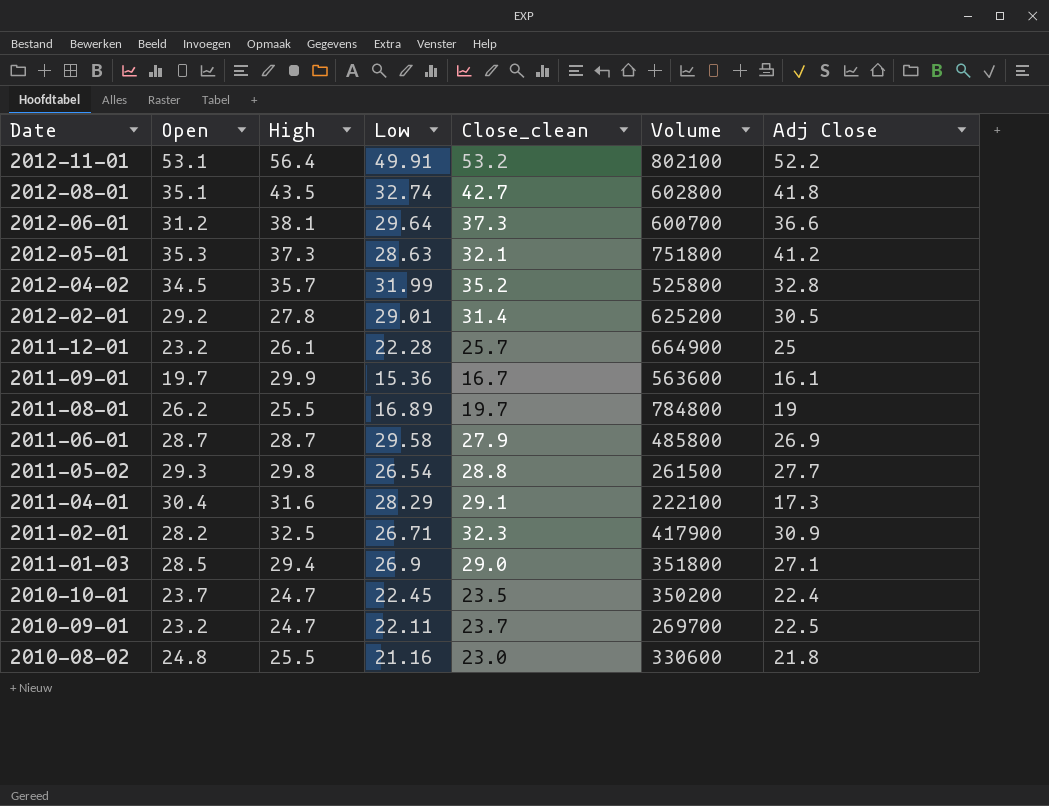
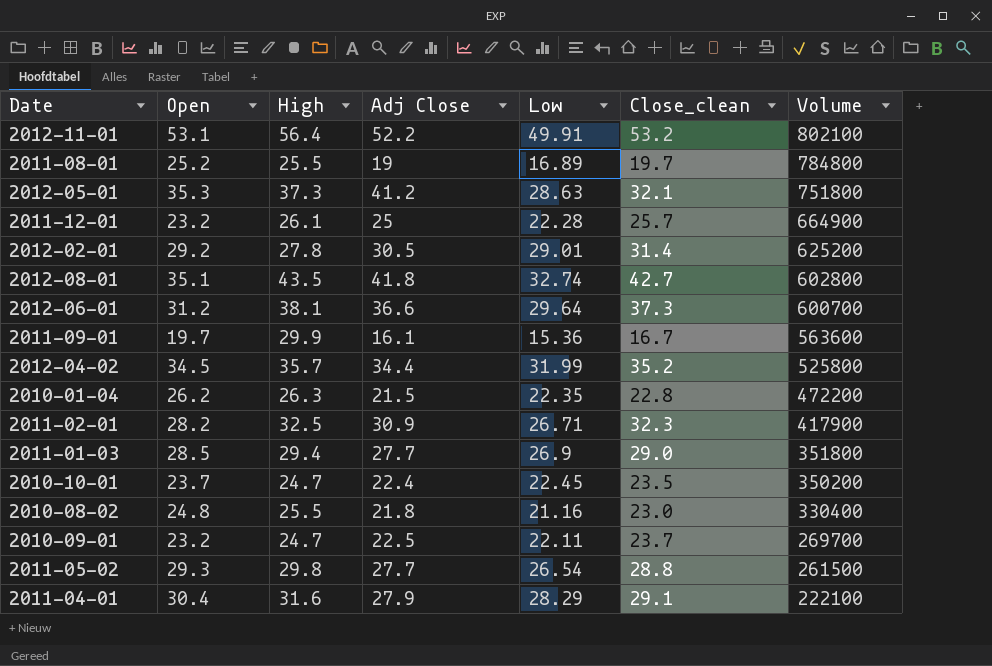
row order: Date descending -> Volume descending
column Adj Close | position: 7 -> 4
row 2011-06-01: 28.7 | 28.7 | 29.58 | 27.9 | 485800 | 26.9 -> none
2011-08-01 | Open: 26.2 -> 25.2
2012-04-02 | Adj Close: 32.8 -> 34.4
row 2010-01-04: none -> 26.2 | 26.3 | 21.5 | 22.35 | 22.8 | 472200
2011-01-03 | Adj Close: 27.1 -> 27.7
2010-08-02 | Volume: 330600 -> 330400
2011-04-01 | Adj Close: 17.3 -> 27.9

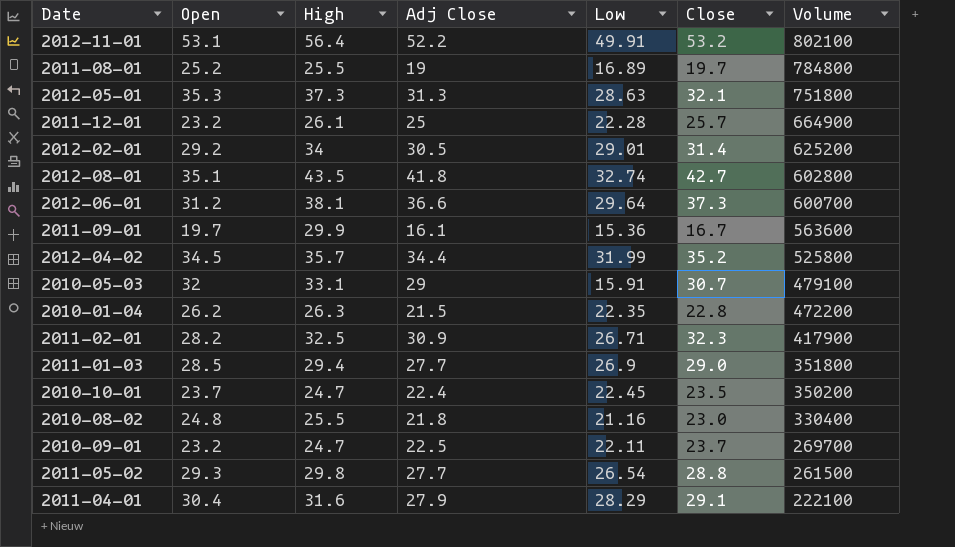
column name: Close_clean -> Close
2012-05-01 | Adj Close: 41.2 -> 31.3
2012-02-01 | High: 27.8 -> 34
row 2010-05-03: none -> 32 | 33.1 | 29 | 15.91 | 30.7 | 479100

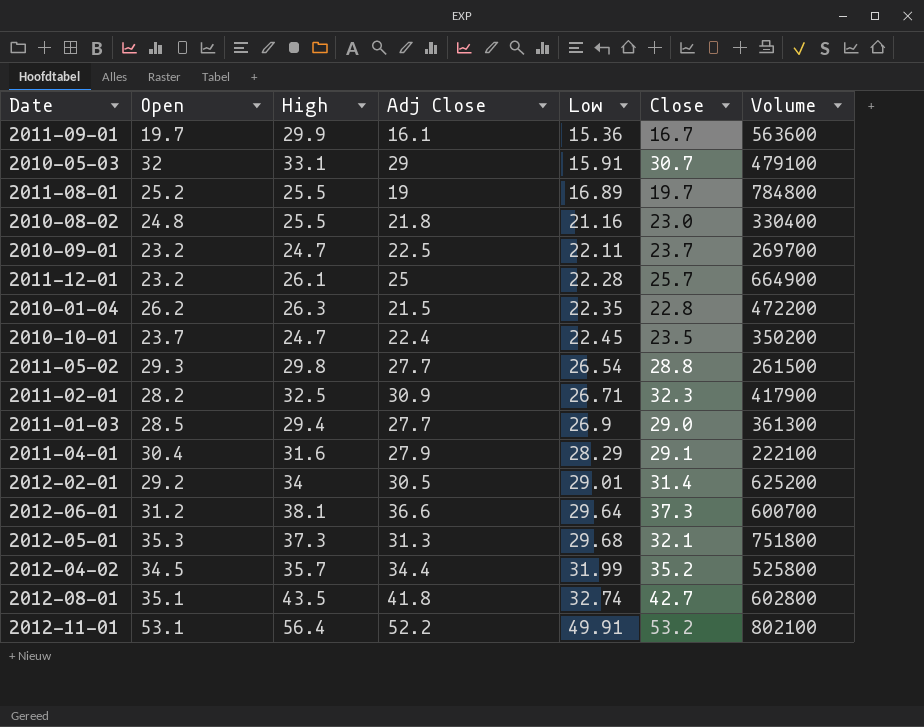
row order: Volume descending -> Low ascending
2011-01-03 | Volume: 351800 -> 361300
2012-05-01 | Low: 28.63 -> 29.68

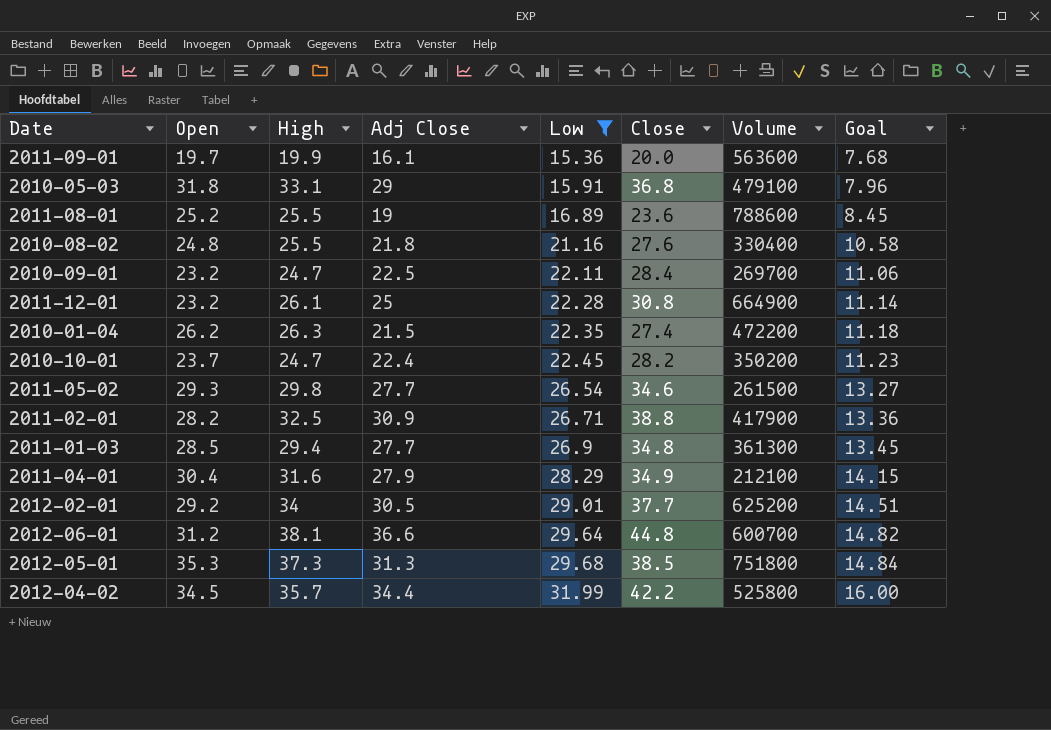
filter: none -> Low <= 31.99
column Goal | formula: none -> [Low] * 0.5
2011-09-01 | High: 29.9 -> 19.9
2011-09-01 | Close: 16.7 -> 20.0
2010-05-03 | Open: 32 -> 31.8
2010-05-03 | Close: 30.7 -> 36.8
2011-08-01 | Close: 19.7 -> 23.6
2011-08-01 | Volume: 784800 -> 788600
2010-08-02 | Close: 23.0 -> 27.6
2010-09-01 | Close: 23.7 -> 28.4
2011-12-01 | Close: 25.7 -> 30.8
2010-01-04 | Close: 22.8 -> 27.4
2010-10-01 | Close: 23.5 -> 28.2
2011-05-02 | Close: 28.8 -> 34.6
2011-02-01 | Close: 32.3 -> 38.8
2011-01-03 | Close: 29.0 -> 34.8
2011-04-01 | Close: 29.1 -> 34.9
2011-04-01 | Volume: 222100 -> 212100
2012-02-01 | Close: 31.4 -> 37.7
2012-06-01 | Close: 37.3 -> 44.8
2012-05-01 | Close: 32.1 -> 38.5
2012-04-02 | Close: 35.2 -> 42.2

